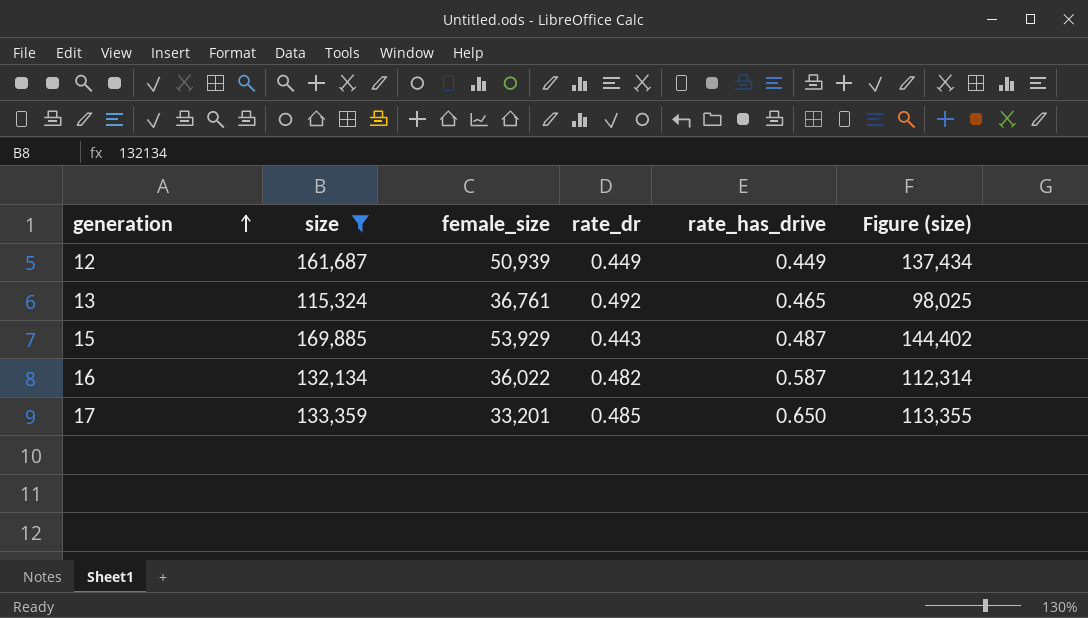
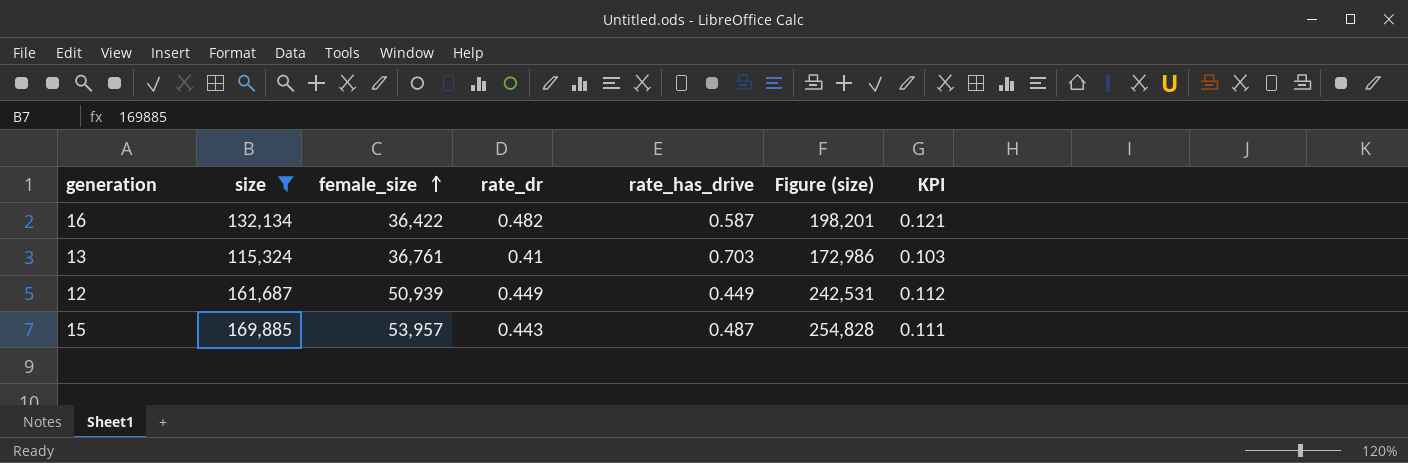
row order: generation ascending -> female_size ascending
column Figure (size) | formula: [size] * 0.85 -> [size] * 1.5
column KPI | formula: none -> [rate_dr] * 0.25
row 17: 133,359 | 33,201 | 0.485 | 0.650 | 113,355 -> none
16 | female_size: 36,022 -> 36,422
13 | rate_dr: 0.492 -> 0.41
13 | rate_has_drive: 0.465 -> 0.703
15 | female_size: 53,929 -> 53,957

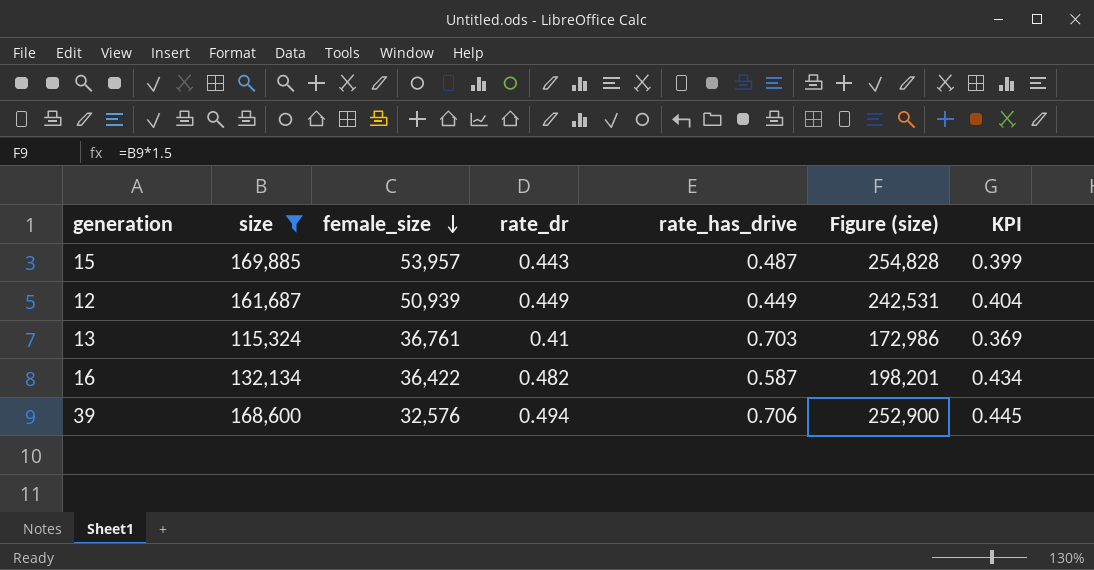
row order: female_size ascending -> female_size descending
column KPI | formula: [rate_dr] * 0.25 -> [rate_dr] * 0.9
row 39: none -> 168,600 | 32,576 | 0.494 | 0.706 | 252,900 | 0.445

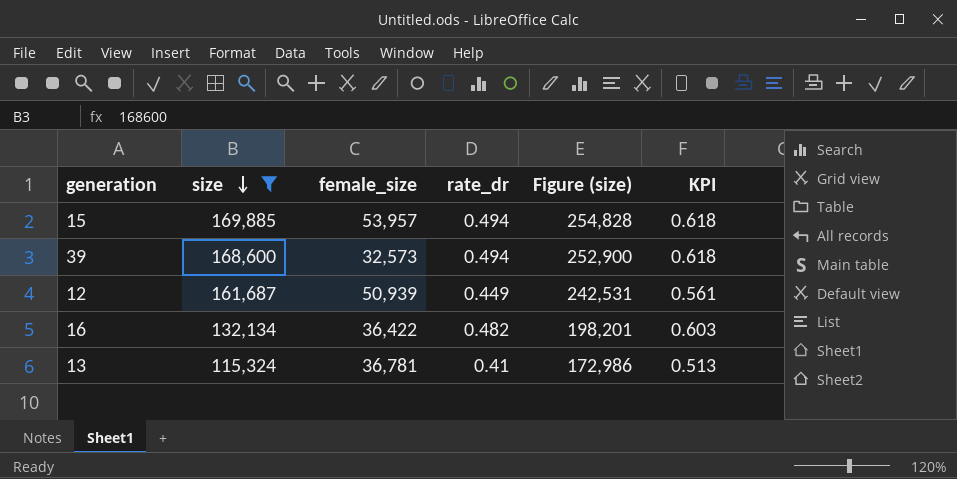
row order: female_size descending -> size descending
column rate_has_drive | position: 5 -> none
column KPI | formula: [rate_dr] * 0.9 -> [rate_dr] * 1.25
15 | rate_dr: 0.443 -> 0.494
39 | female_size: 32,576 -> 32,573
13 | female_size: 36,761 -> 36,781

